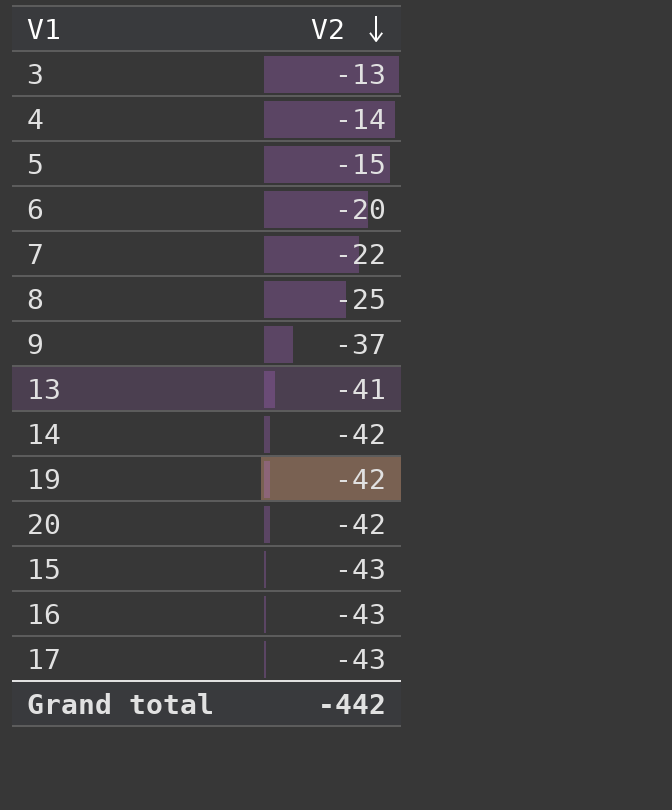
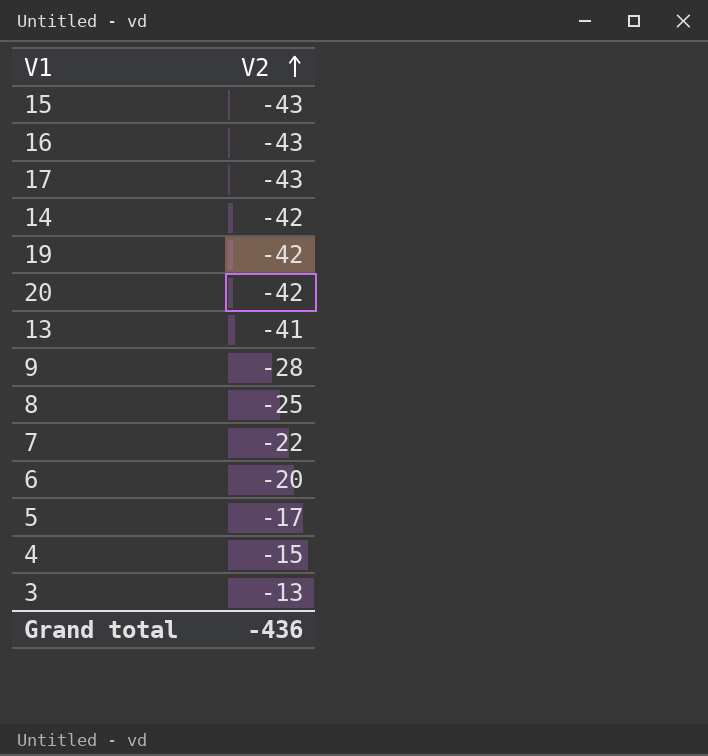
row order: V2 descending -> V2 ascending
9 | V2: -37 -> -28
5 | V2: -15 -> -17
4 | V2: -14 -> -15
Grand total | V2: -442 -> -436

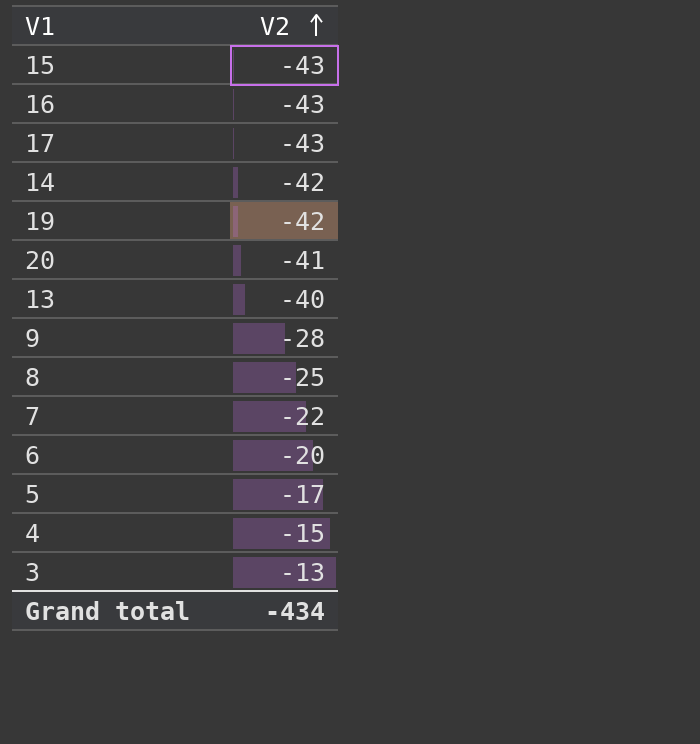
20 | V2: -42 -> -41
13 | V2: -41 -> -40
Grand total | V2: -436 -> -434

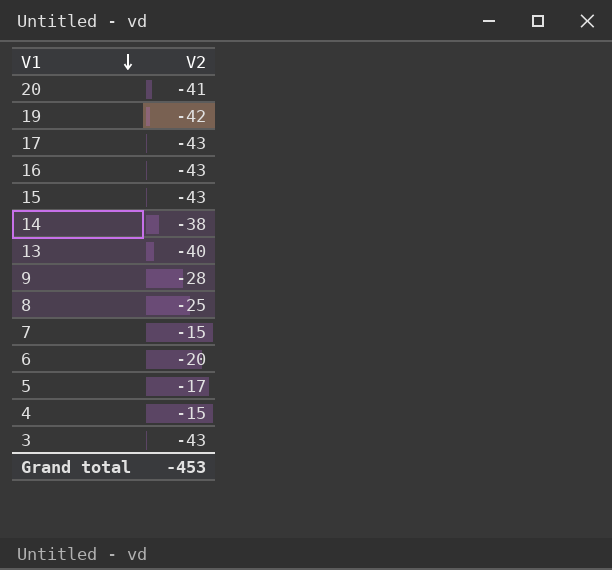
row order: V2 ascending -> V1 descending
14 | V2: -42 -> -38
7 | V2: -22 -> -15
3 | V2: -13 -> -43
Grand total | V2: -434 -> -453

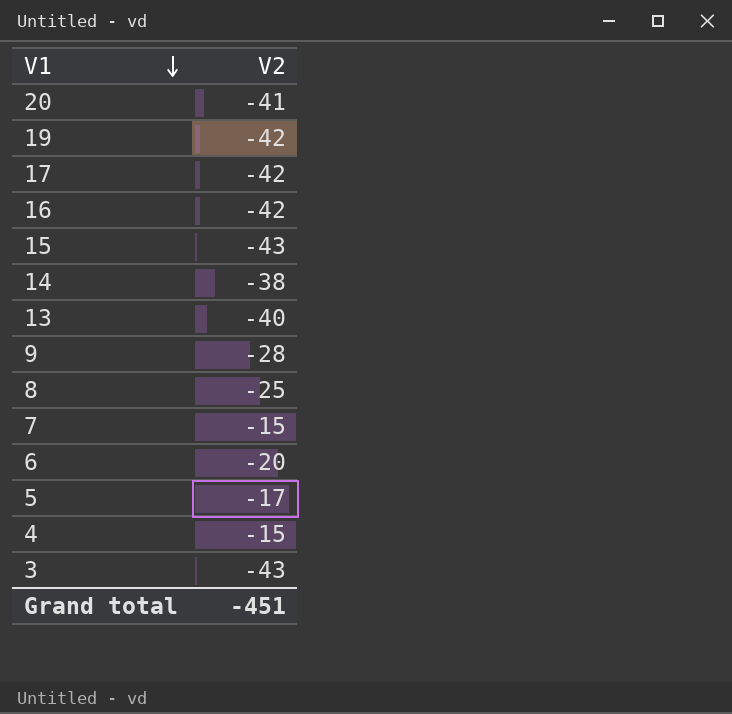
17 | V2: -43 -> -42
16 | V2: -43 -> -42
Grand total | V2: -453 -> -451

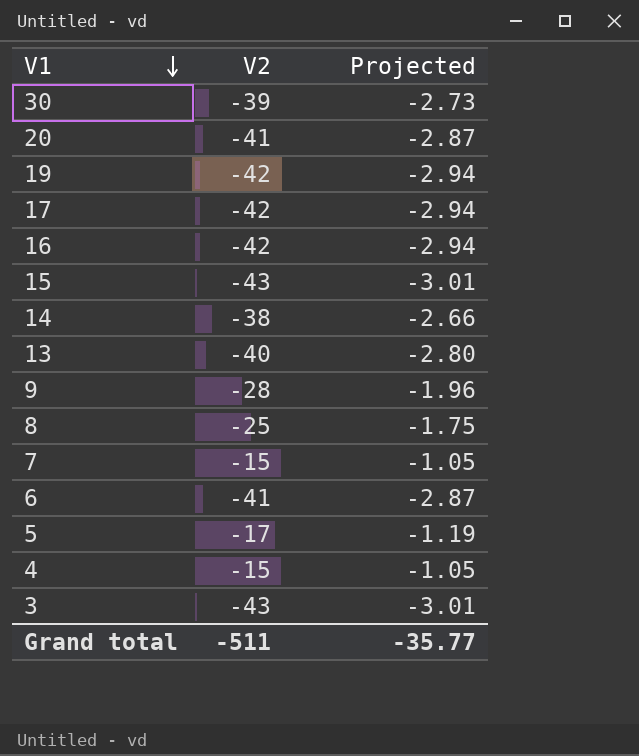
column Projected | formula: none -> [V2] * 0.07
row 30: none -> -39 | -2.73
6 | V2: -20 -> -41
Grand total | V2: -451 -> -511

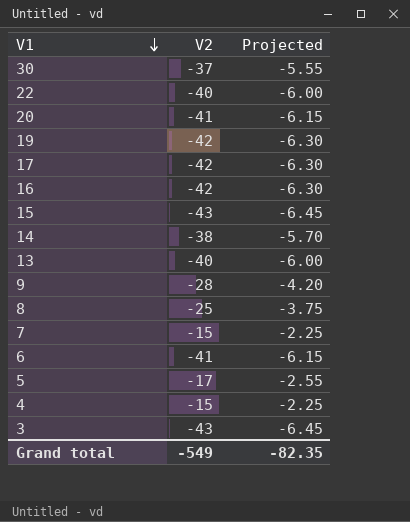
column Projected | formula: [V2] * 0.07 -> [V2] * 0.15
30 | V2: -39 -> -37
row 22: none -> -40 | -6.00
Grand total | V2: -511 -> -549
Grand total | Projected: -35.77 -> -82.35

